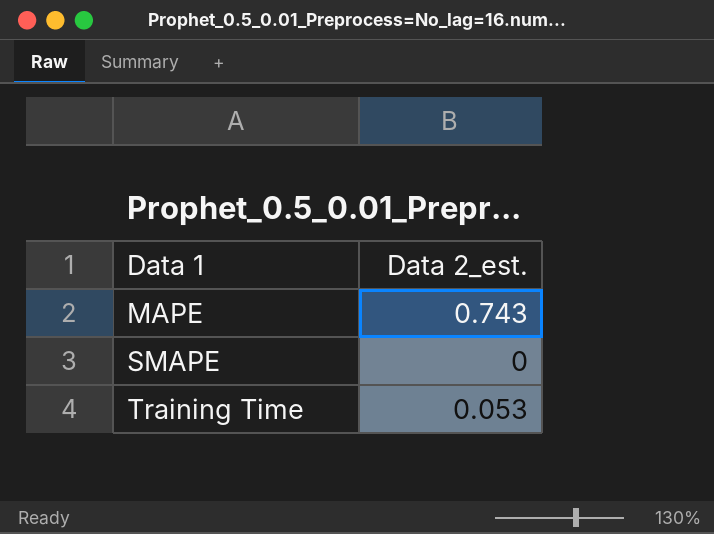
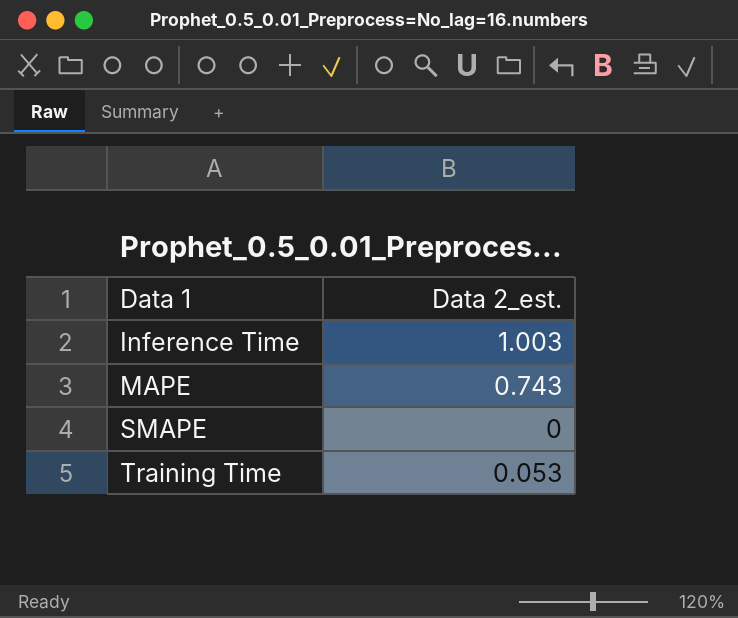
row Inference Time: none -> 1.003

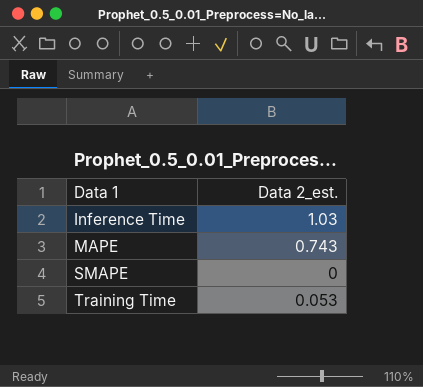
Inference Time | Data 2_est.: 1.003 -> 1.03

